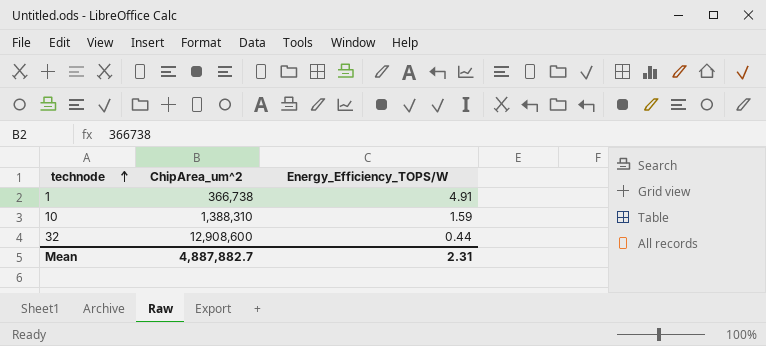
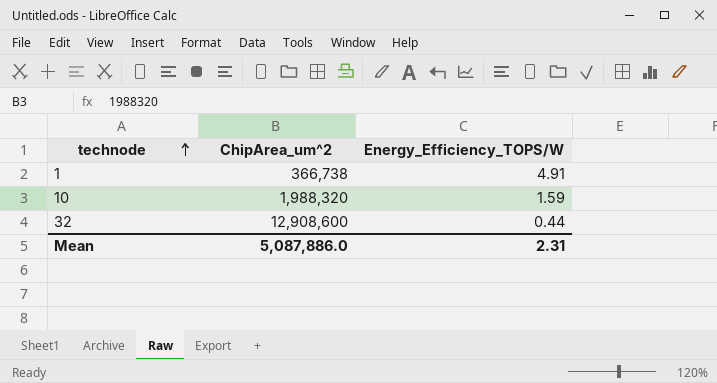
10 | ChipArea_um^2: 1,388,310 -> 1,988,320
Mean | ChipArea_um^2: 4,887,882.7 -> 5,087,886.0

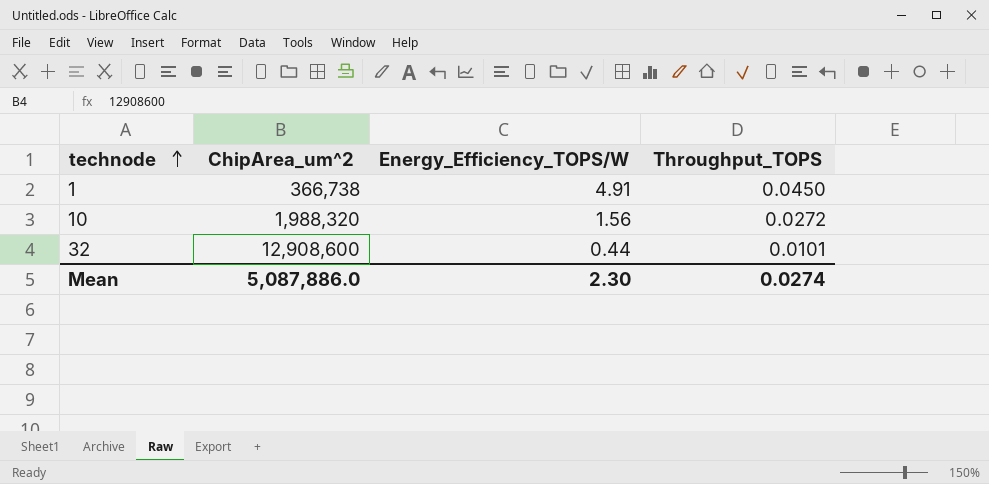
column Throughput_TOPS | position: none -> 4
10 | Energy_Efficiency_TOPS/W: 1.59 -> 1.56
Mean | Energy_Efficiency_TOPS/W: 2.31 -> 2.30

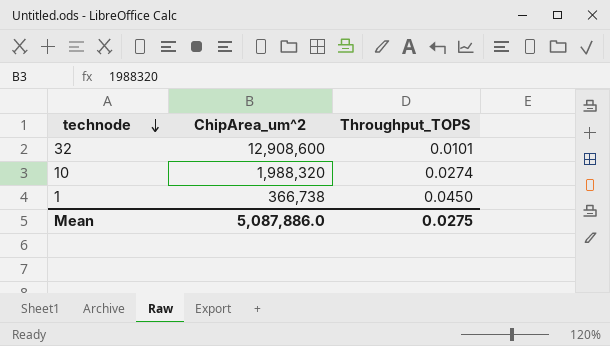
row order: technode ascending -> technode descending
column Energy_Efficiency_TOPS/W | position: 3 -> none
10 | Throughput_TOPS: 0.0272 -> 0.0274
Mean | Throughput_TOPS: 0.0274 -> 0.0275

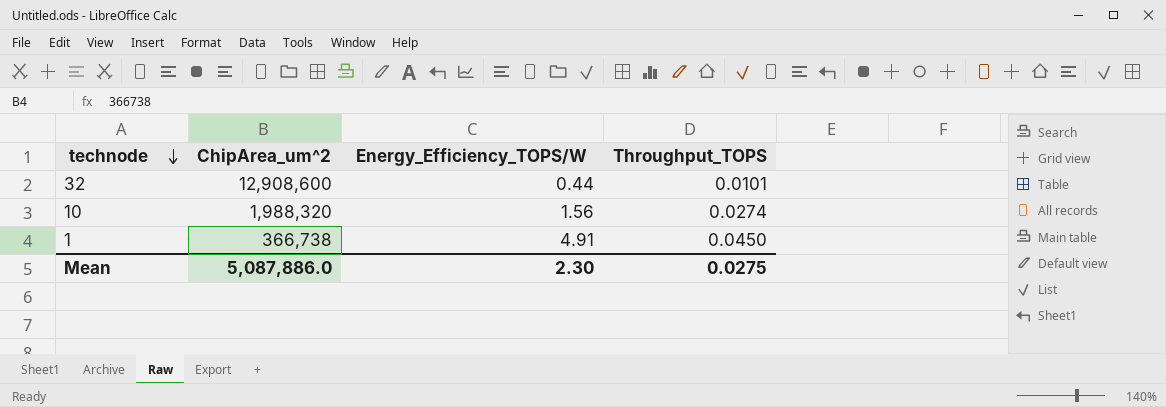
column Energy_Efficiency_TOPS/W | position: none -> 3

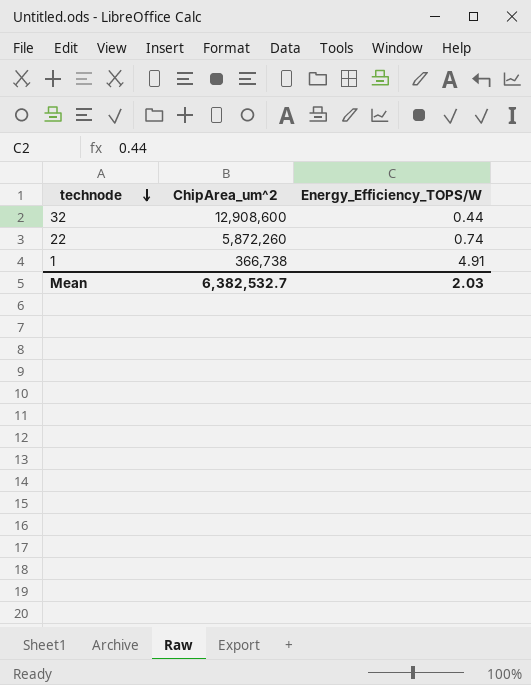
column Throughput_TOPS | position: 4 -> none
row 10: 1,988,320 | 1.56 | 0.0274 -> none
row 22: none -> 5,872,260 | 0.74
Mean | ChipArea_um^2: 5,087,886.0 -> 6,382,532.7
Mean | Energy_Efficiency_TOPS/W: 2.30 -> 2.03

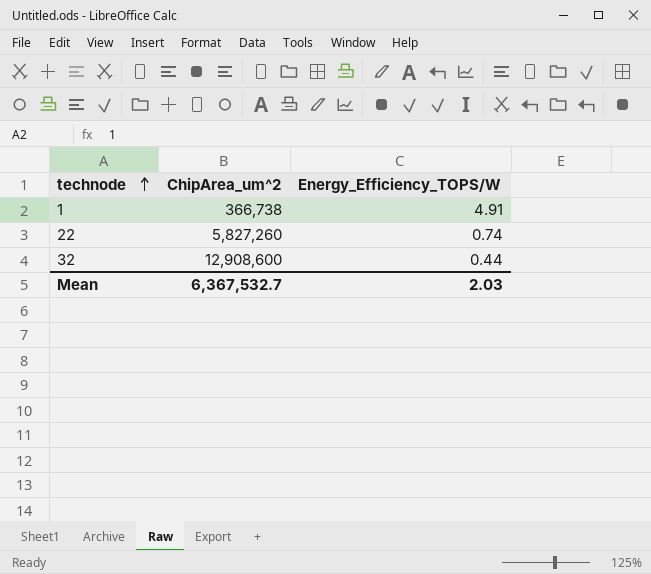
row order: technode descending -> technode ascending
22 | ChipArea_um^2: 5,872,260 -> 5,827,260
Mean | ChipArea_um^2: 6,382,532.7 -> 6,367,532.7

